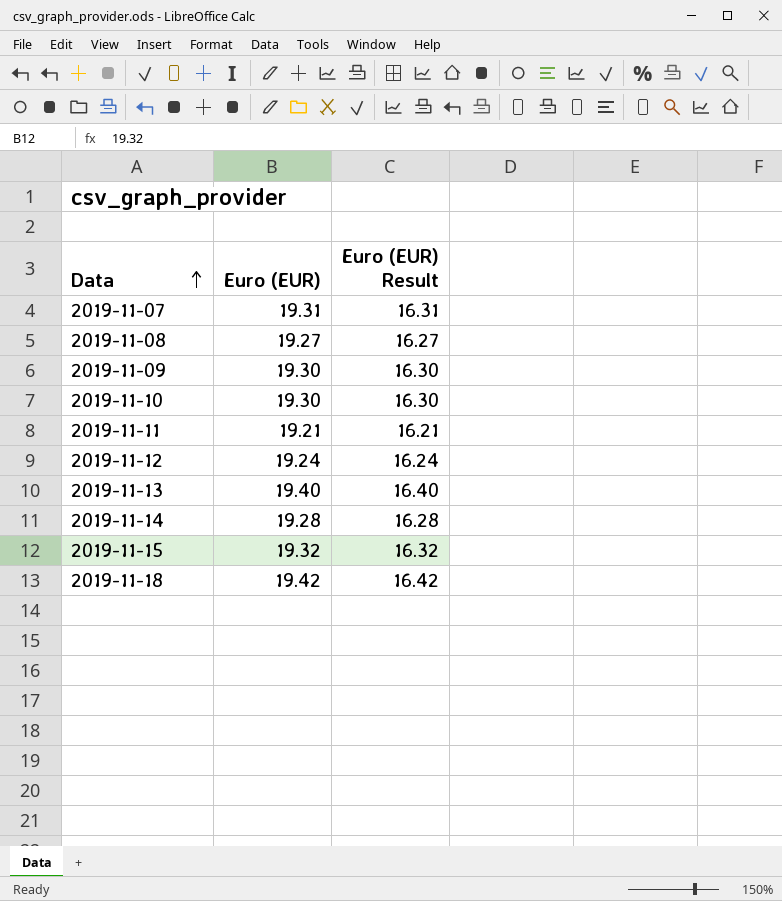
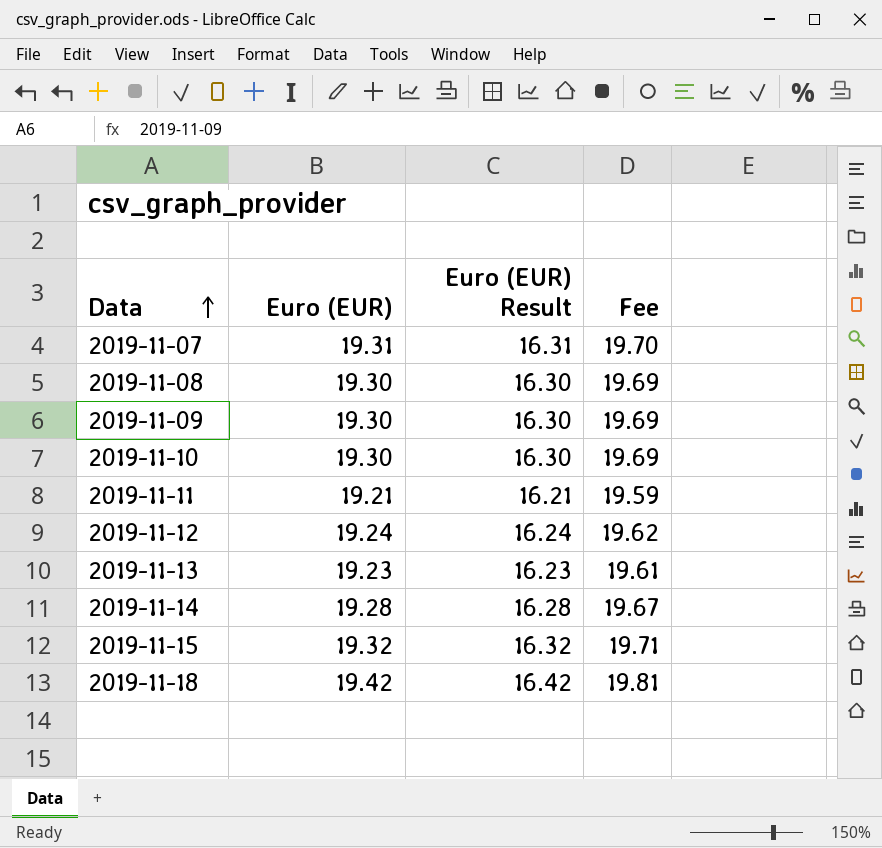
column Fee | formula: none -> [Euro (EUR)] * 1.02
2019-11-08 | Euro (EUR): 19.27 -> 19.30
2019-11-08 | Euro (EUR) Result: 16.27 -> 16.30
2019-11-13 | Euro (EUR): 19.40 -> 19.23
2019-11-13 | Euro (EUR) Result: 16.40 -> 16.23

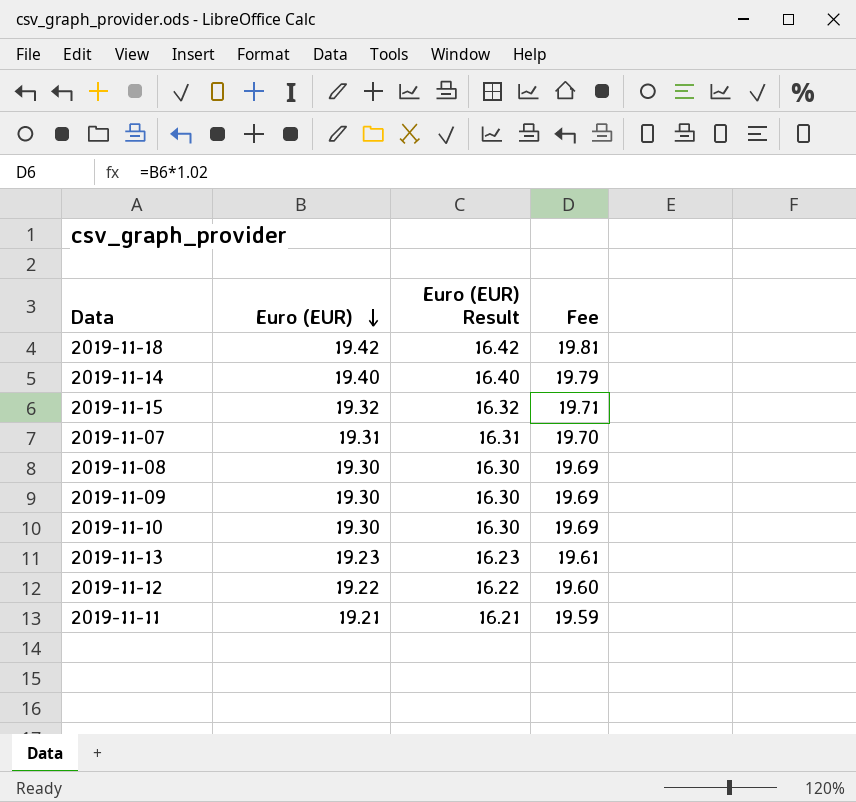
row order: Data ascending -> Euro (EUR) descending
2019-11-14 | Euro (EUR): 19.28 -> 19.40
2019-11-14 | Euro (EUR) Result: 16.28 -> 16.40
2019-11-14 | Fee: 19.67 -> 19.79
2019-11-12 | Euro (EUR): 19.24 -> 19.22
2019-11-12 | Euro (EUR) Result: 16.24 -> 16.22
2019-11-12 | Fee: 19.62 -> 19.60

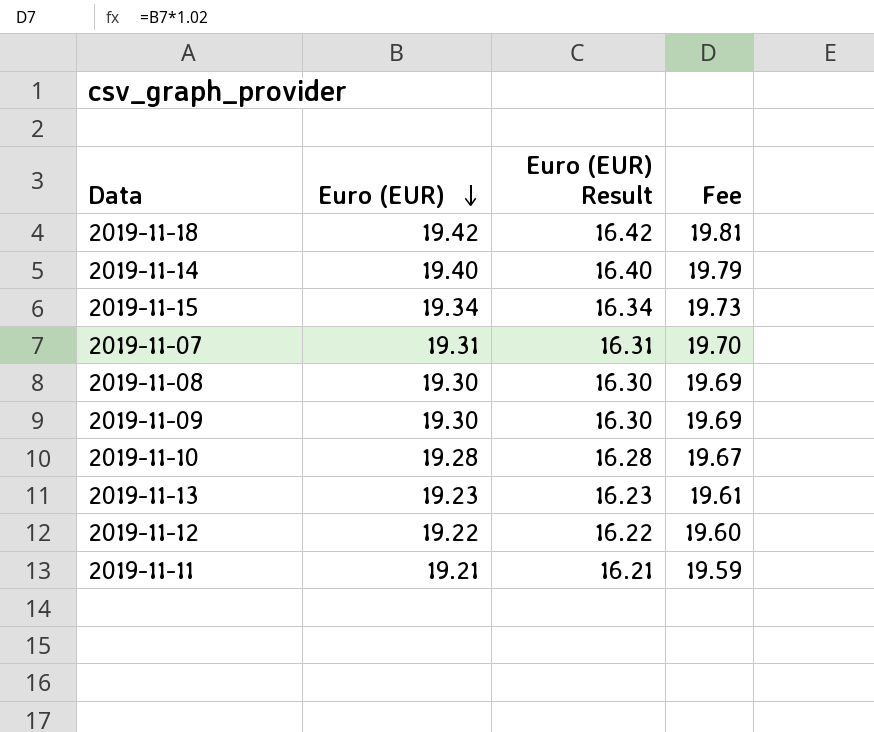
2019-11-15 | Euro (EUR): 19.32 -> 19.34
2019-11-15 | Euro (EUR) Result: 16.32 -> 16.34
2019-11-15 | Fee: 19.71 -> 19.73
2019-11-10 | Euro (EUR): 19.30 -> 19.28
2019-11-10 | Euro (EUR) Result: 16.30 -> 16.28
2019-11-10 | Fee: 19.69 -> 19.67

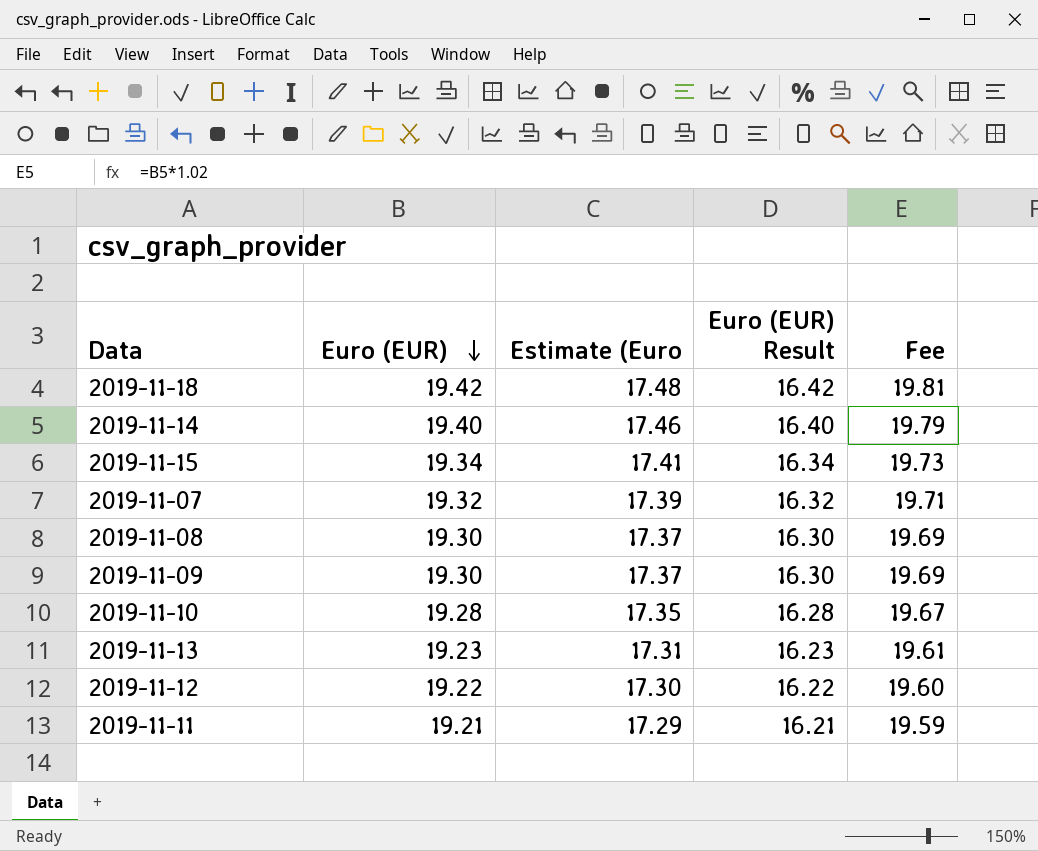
column Estimate (Euro | formula: none -> [Euro (EUR)] * 0.9
2019-11-07 | Euro (EUR): 19.31 -> 19.32
2019-11-07 | Euro (EUR) Result: 16.31 -> 16.32
2019-11-07 | Fee: 19.70 -> 19.71

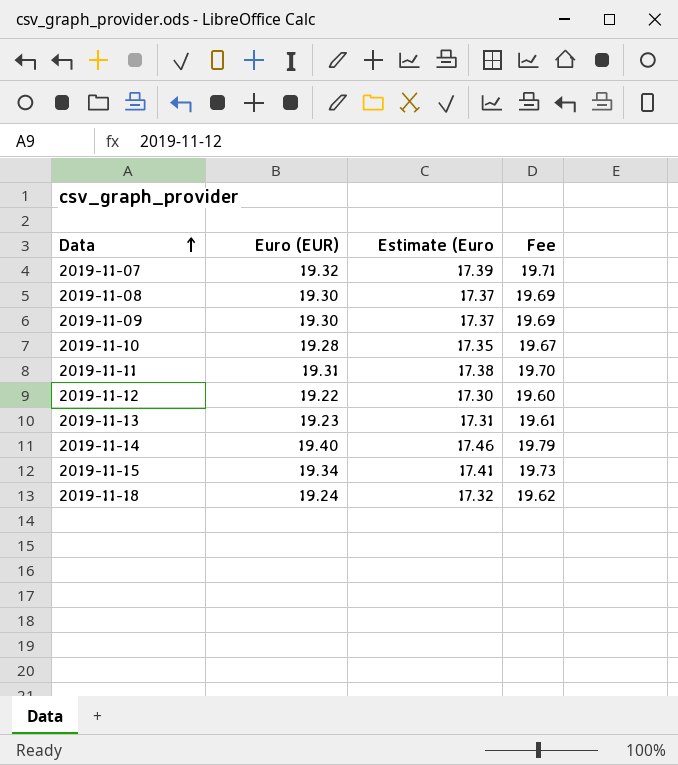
row order: Euro (EUR) descending -> Data ascending
column Euro (EUR) Result | formula: [Euro (EUR)] - 3 -> none
2019-11-11 | Euro (EUR): 19.21 -> 19.31
2019-11-11 | Estimate (Euro: 17.29 -> 17.38
2019-11-11 | Fee: 19.59 -> 19.70
2019-11-18 | Euro (EUR): 19.42 -> 19.24
2019-11-18 | Estimate (Euro: 17.48 -> 17.32
2019-11-18 | Fee: 19.81 -> 19.62

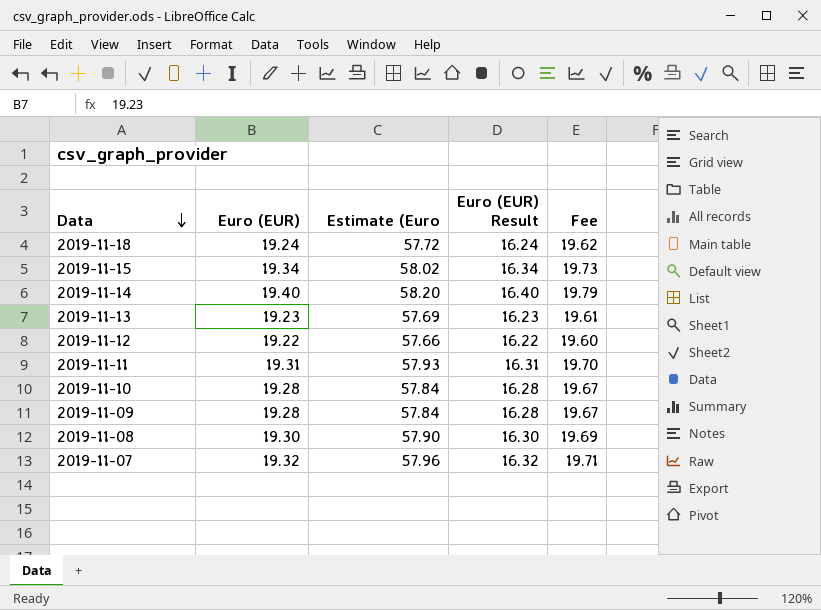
row order: Data ascending -> Data descending
column Estimate (Euro | formula: [Euro (EUR)] * 0.9 -> [Euro (EUR)] * 3
column Euro (EUR) Result | formula: none -> [Euro (EUR)] - 3
2019-11-09 | Euro (EUR): 19.30 -> 19.28
2019-11-09 | Fee: 19.69 -> 19.67

